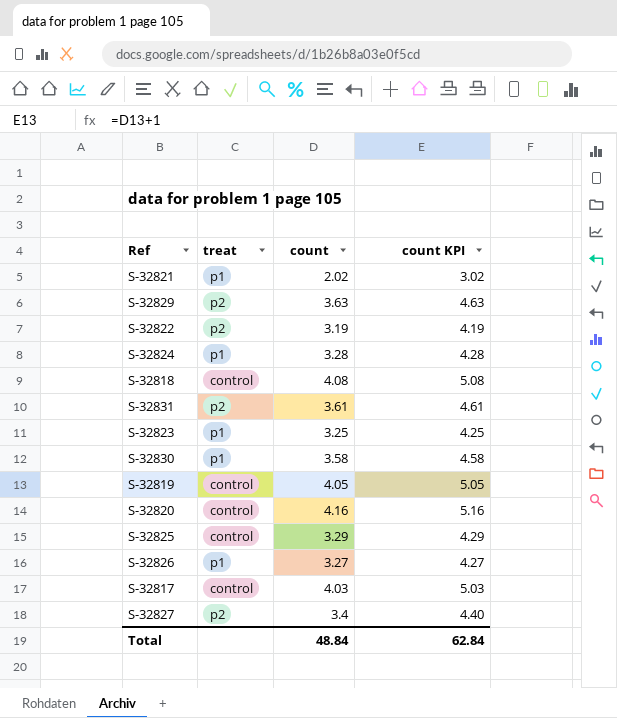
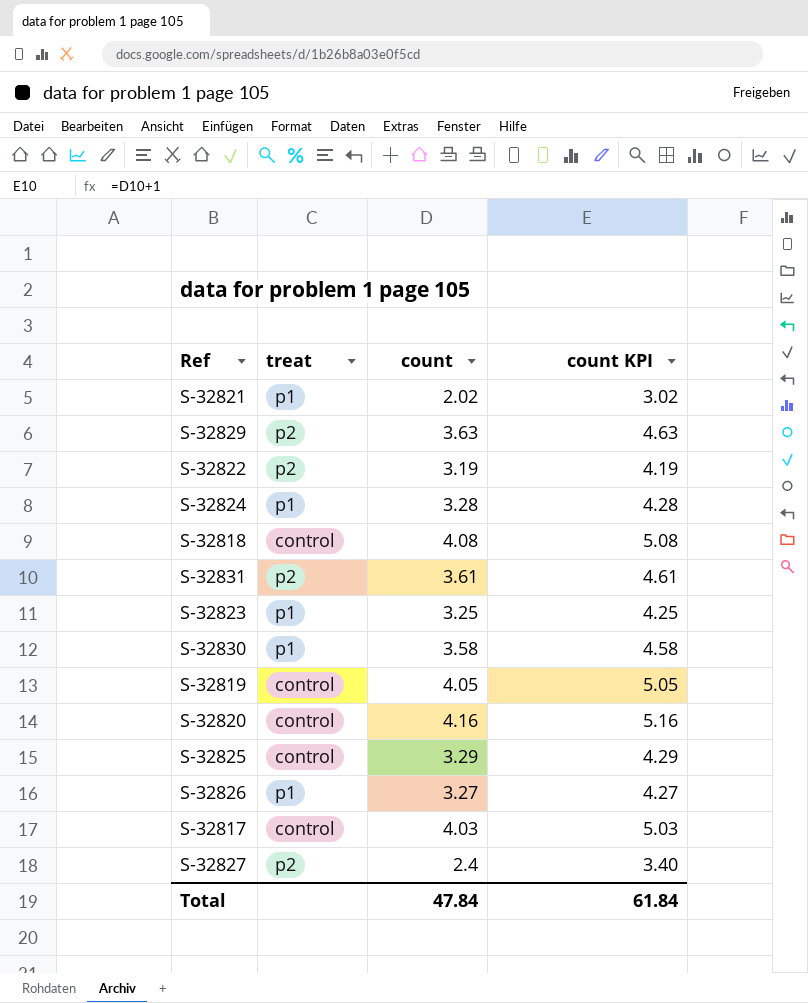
S-32827 | count: 3.4 -> 2.4
S-32827 | count KPI: 4.40 -> 3.40
Total | count: 48.84 -> 47.84
Total | count KPI: 62.84 -> 61.84

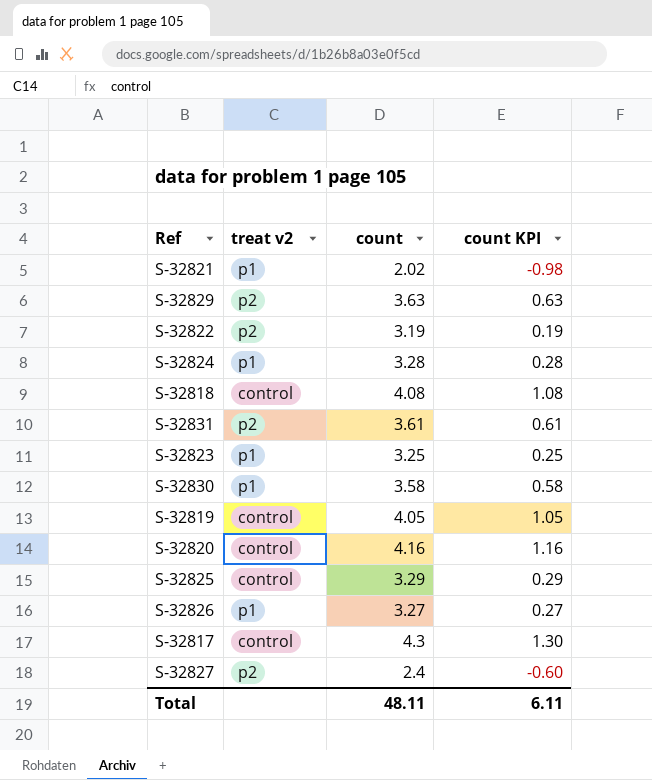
column name: treat -> treat v2
column count KPI | formula: [count] + 1 -> [count] - 3
S-32817 | count: 4.03 -> 4.3
Total | count: 47.84 -> 48.11
Total | count KPI: 61.84 -> 6.11

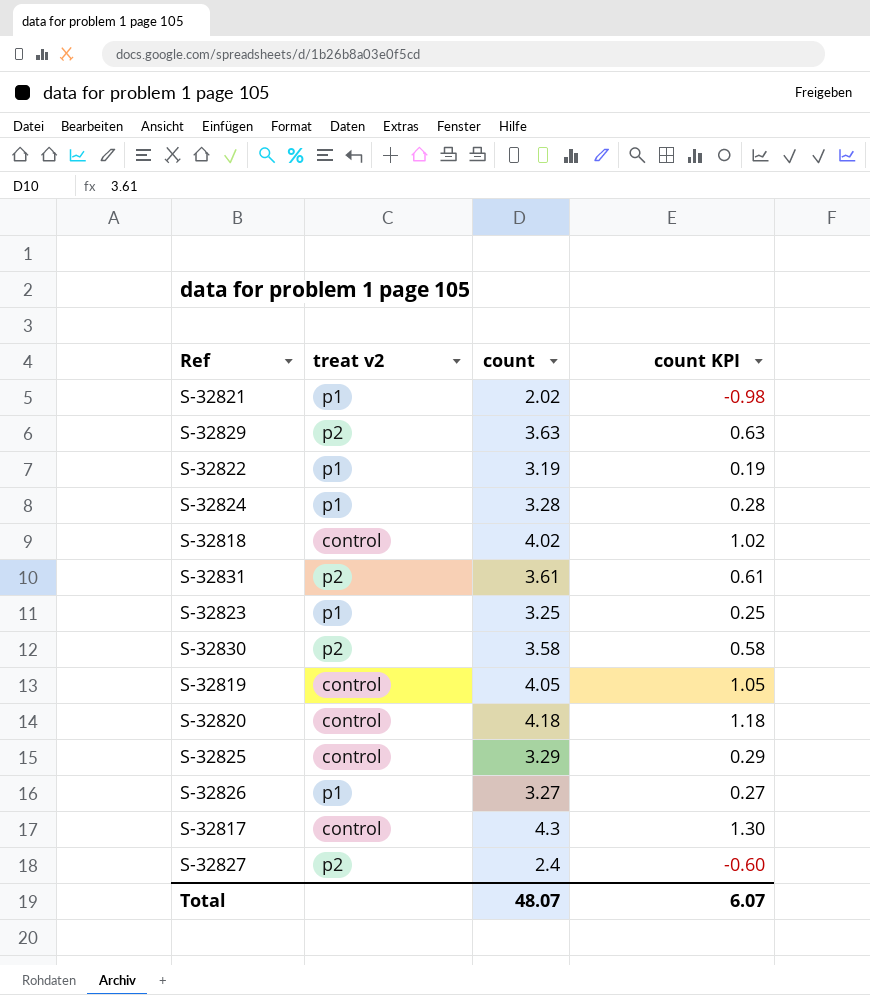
S-32822 | treat v2: p2 -> p1
S-32818 | count: 4.08 -> 4.02
S-32818 | count KPI: 1.08 -> 1.02
S-32830 | treat v2: p1 -> p2
S-32820 | count: 4.16 -> 4.18
S-32820 | count KPI: 1.16 -> 1.18
Total | count: 48.11 -> 48.07
Total | count KPI: 6.11 -> 6.07

